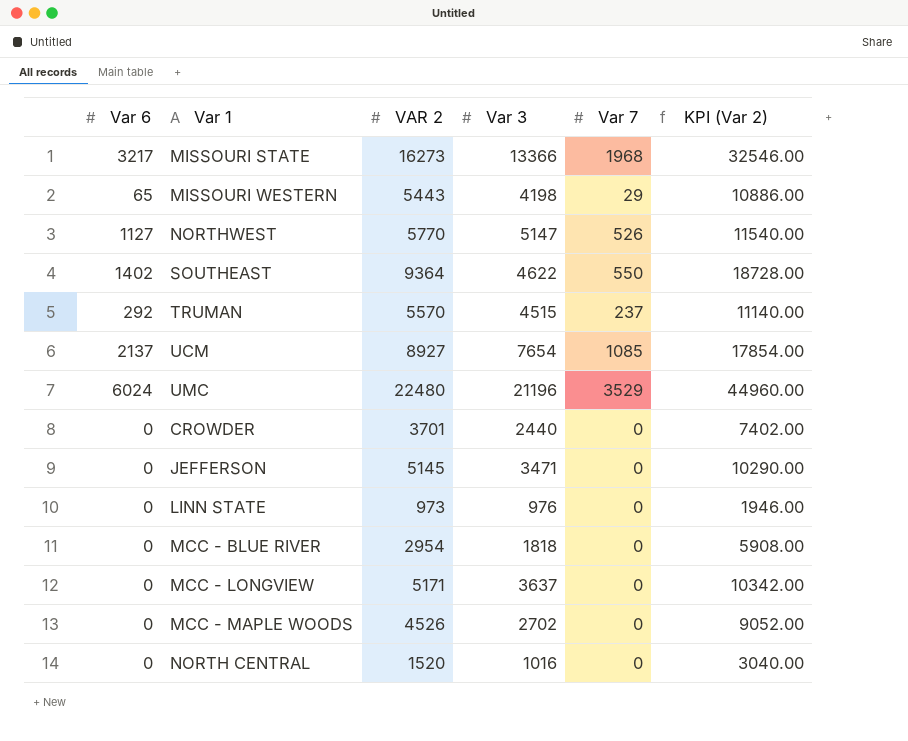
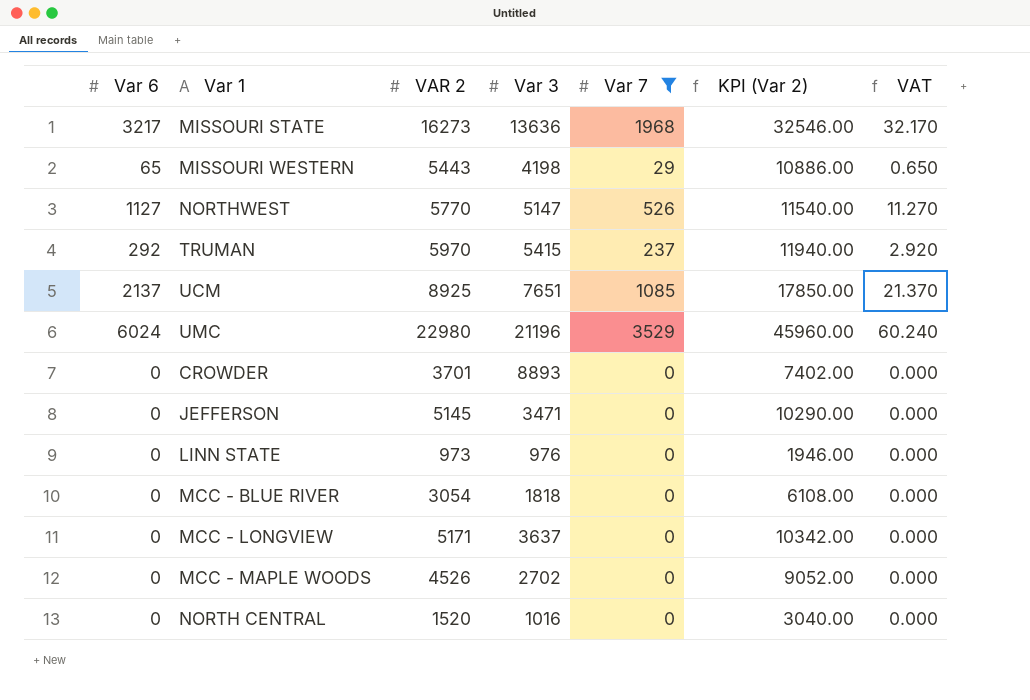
filter: none -> Var 7 != 550
column VAT | formula: none -> [Var 6] * 0.01
MISSOURI STATE | Var 3: 13366 -> 13636
TRUMAN | VAR 2: 5570 -> 5970
TRUMAN | Var 3: 4515 -> 5415
TRUMAN | KPI (Var 2): 11140.00 -> 11940.00
UCM | VAR 2: 8927 -> 8925
UCM | Var 3: 7654 -> 7651
UCM | KPI (Var 2): 17854.00 -> 17850.00
UMC | VAR 2: 22480 -> 22980
UMC | KPI (Var 2): 44960.00 -> 45960.00
CROWDER | Var 3: 2440 -> 8893
MCC - BLUE RIVER | VAR 2: 2954 -> 3054
MCC - BLUE RIVER | KPI (Var 2): 5908.00 -> 6108.00

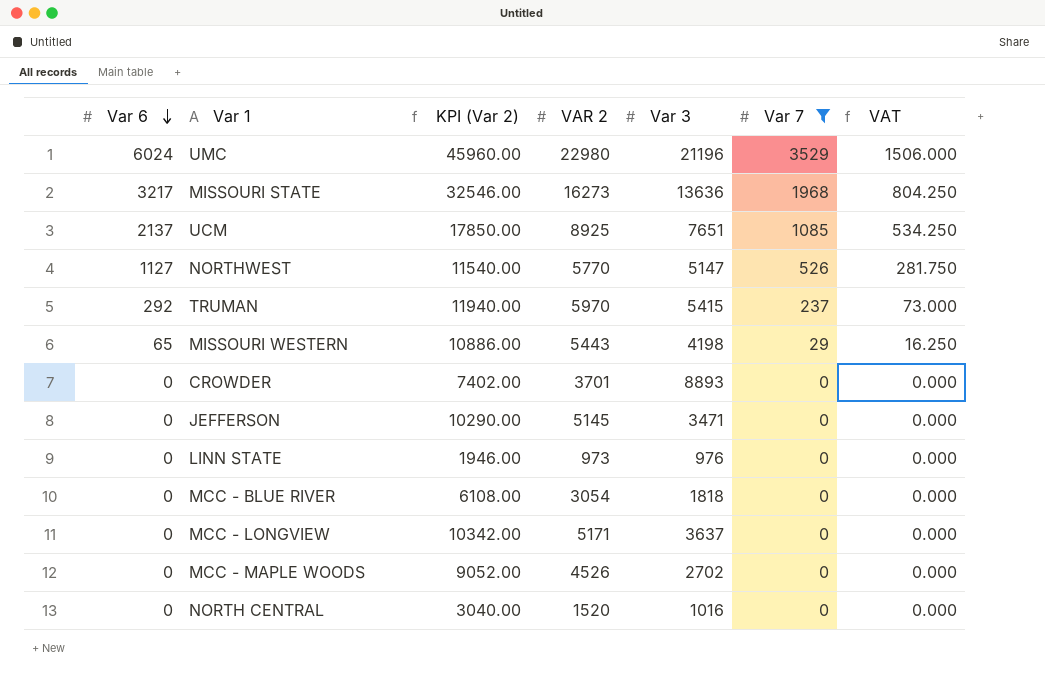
row order: none -> Var 6 descending
column KPI (Var 2) | position: 6 -> 3
column VAT | formula: [Var 6] * 0.01 -> [Var 6] * 0.25

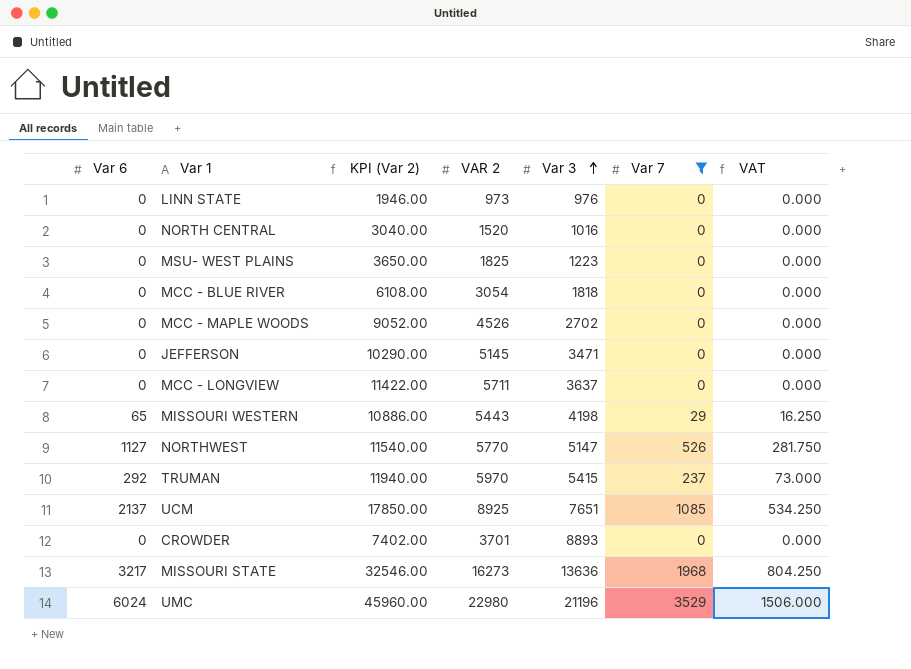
row order: Var 6 descending -> Var 3 ascending
row MSU- WEST PLAINS: none -> 0 | 3650.00 | 1825 | 1223 | 0 | 0.000
MCC - LONGVIEW | KPI (Var 2): 10342.00 -> 11422.00
MCC - LONGVIEW | VAR 2: 5171 -> 5711

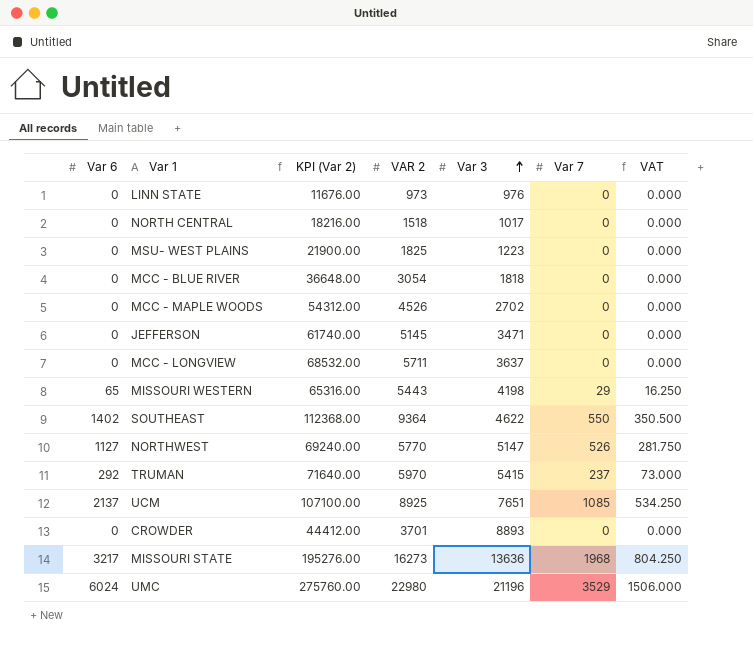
filter: Var 7 != 550 -> none
column KPI (Var 2) | formula: [VAR 2] * 2 -> [VAR 2] * 12
NORTH CENTRAL | VAR 2: 1520 -> 1518
NORTH CENTRAL | Var 3: 1016 -> 1017

